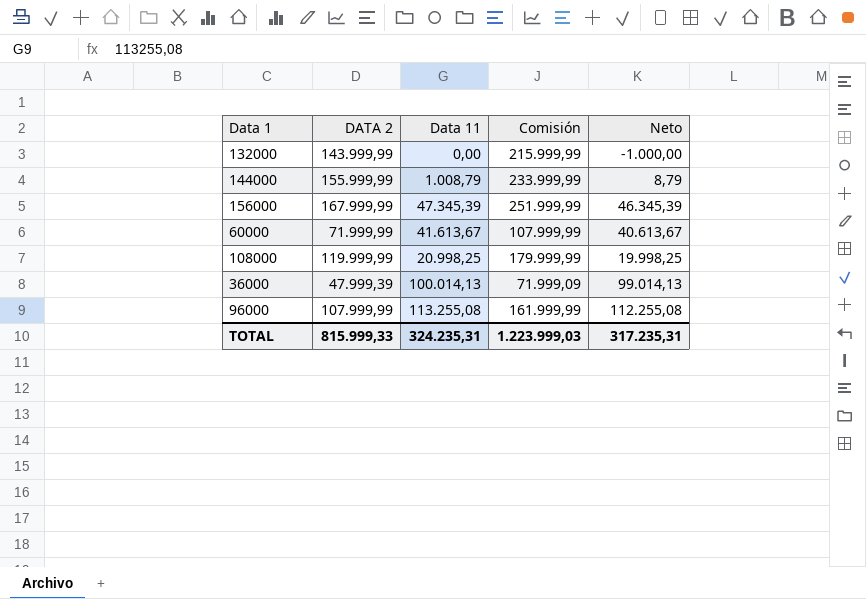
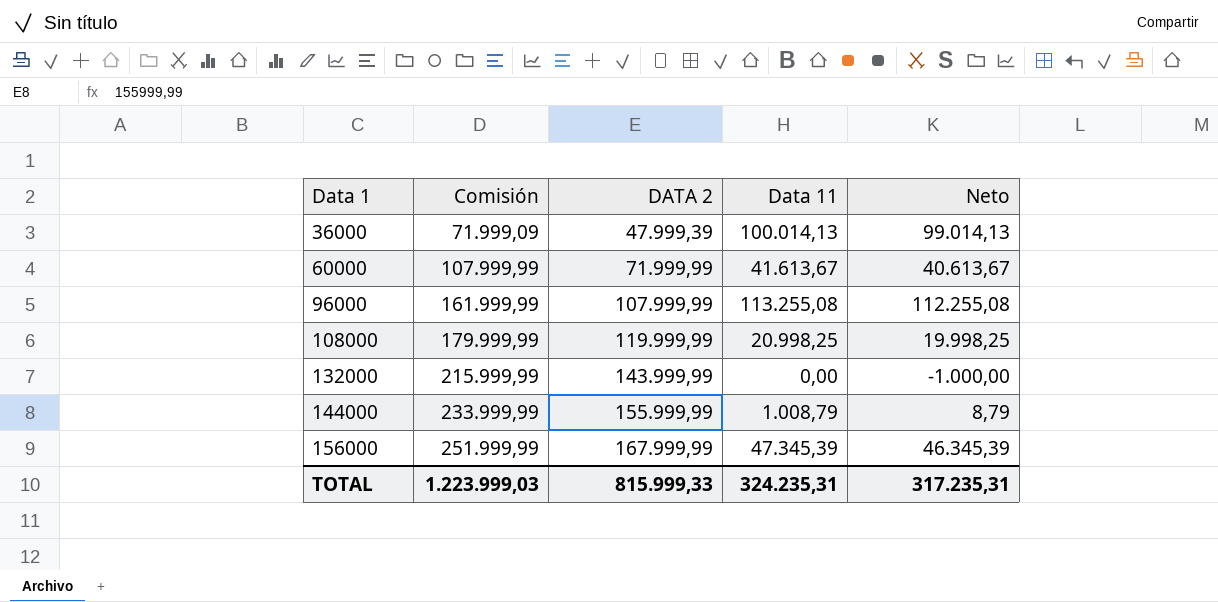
row order: none -> Data 1 ascending
column Comisión | position: 4 -> 2

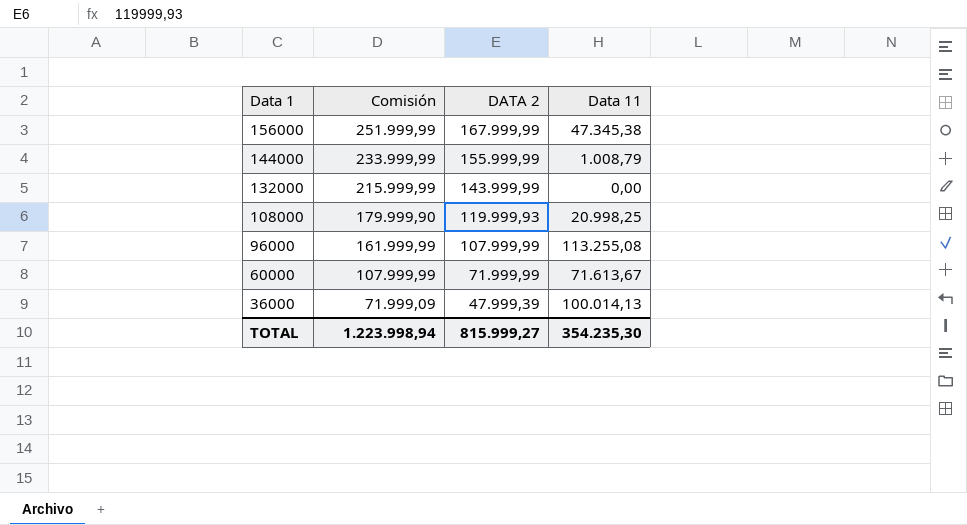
row order: Data 1 ascending -> Data 1 descending
column Neto | formula: [Data 11] - 1000 -> none
156000 | Data 11: 47.345,39 -> 47.345,38
108000 | Comisión: 179.999,99 -> 179.999,90
108000 | DATA 2: 119.999,99 -> 119.999,93
60000 | Data 11: 41.613,67 -> 71.613,67
TOTAL | Comisión: 1.223.999,03 -> 1.223.998,94
TOTAL | DATA 2: 815.999,33 -> 815.999,27
TOTAL | Data 11: 324.235,31 -> 354.235,30

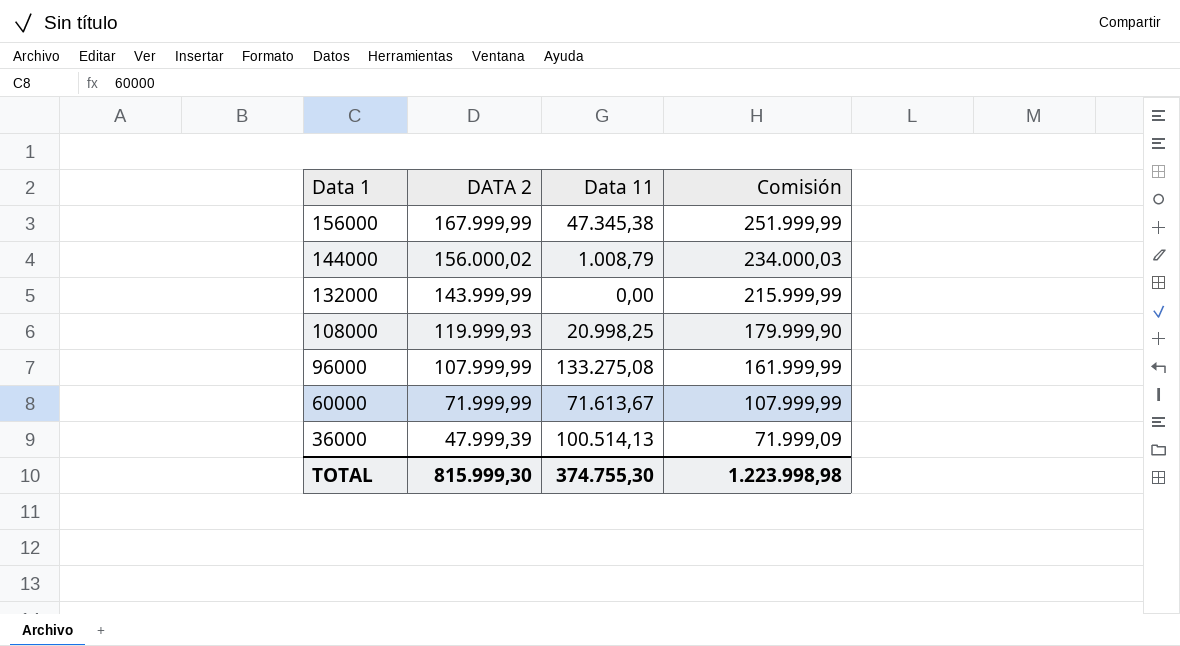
column Comisión | position: 2 -> 4
144000 | DATA 2: 155.999,99 -> 156.000,02
144000 | Comisión: 233.999,99 -> 234.000,03
96000 | Data 11: 113.255,08 -> 133.275,08
36000 | Data 11: 100.014,13 -> 100.514,13
TOTAL | DATA 2: 815.999,27 -> 815.999,30
TOTAL | Data 11: 354.235,30 -> 374.755,30
TOTAL | Comisión: 1.223.998,94 -> 1.223.998,98

